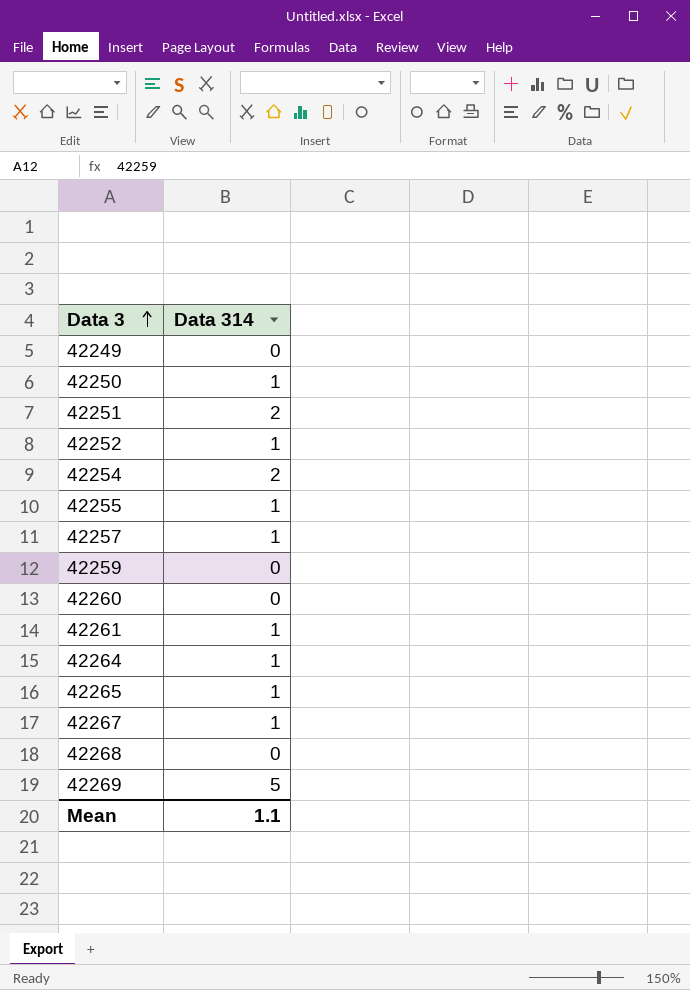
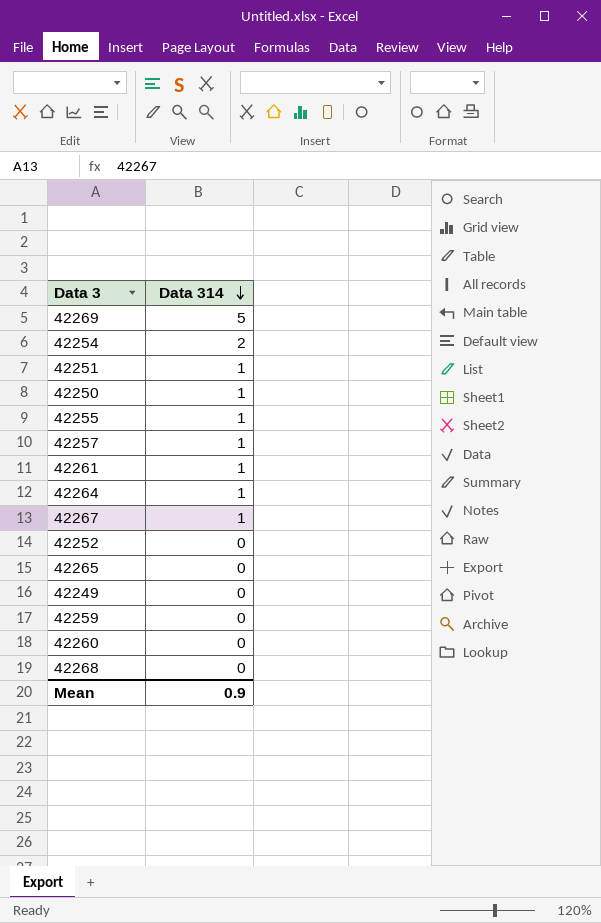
row order: Data 3 ascending -> Data 314 descending
42251 | Data 314: 2 -> 1
42252 | Data 314: 1 -> 0
42265 | Data 314: 1 -> 0
Mean | Data 314: 1.1 -> 0.9

